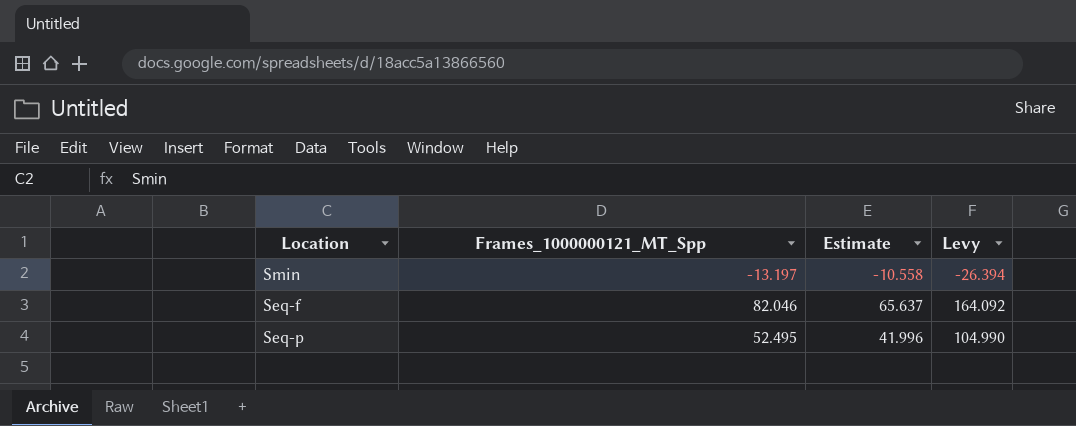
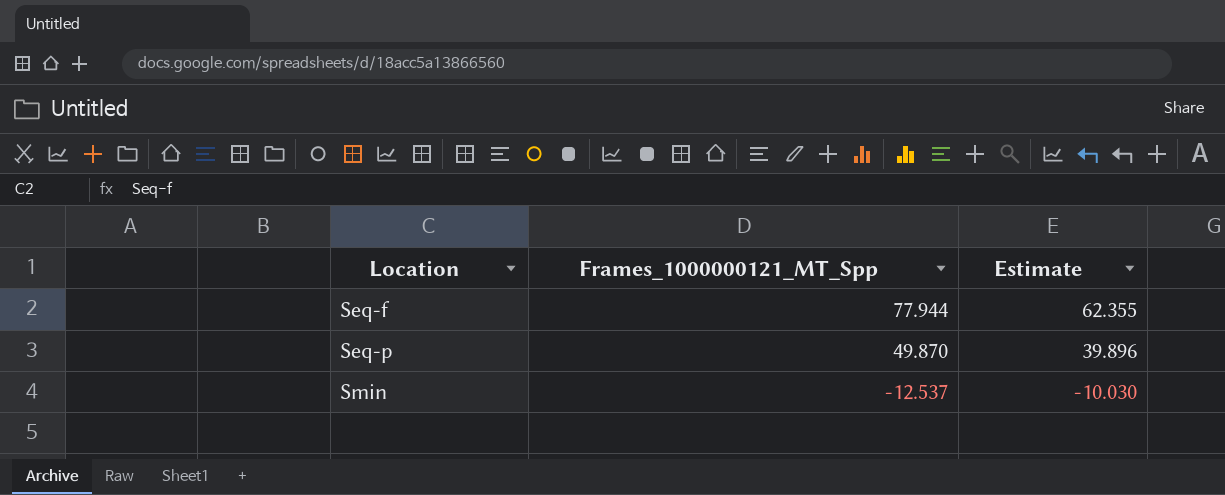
row order: none -> Location ascending
column Levy | formula: [Frames_1000000121_MT_Spp] * 2 -> none
Seq-f | Frames_1000000121_MT_Spp: 82.046 -> 77.944
Seq-f | Estimate: 65.637 -> 62.355
Seq-p | Frames_1000000121_MT_Spp: 52.495 -> 49.870
Seq-p | Estimate: 41.996 -> 39.896
Smin | Frames_1000000121_MT_Spp: -13.197 -> -12.537
Smin | Estimate: -10.558 -> -10.030

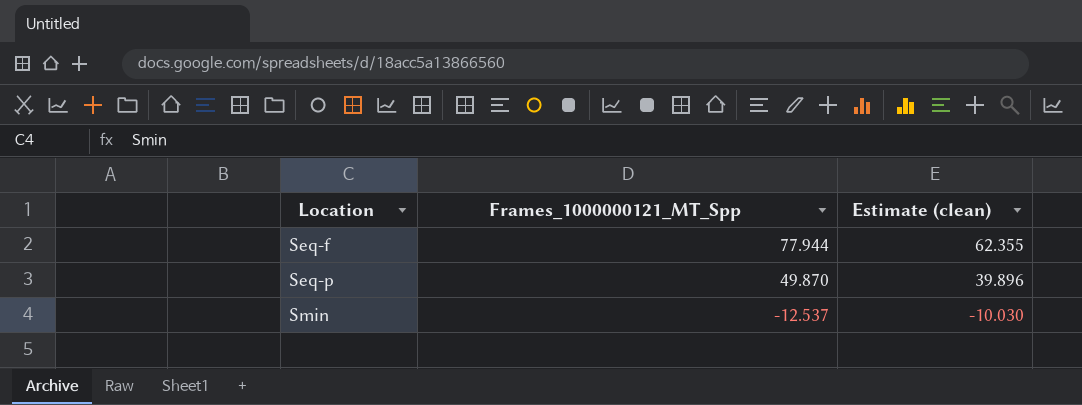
column name: Estimate -> Estimate (clean)

